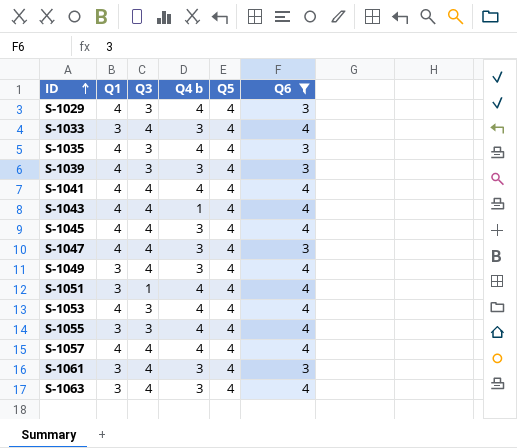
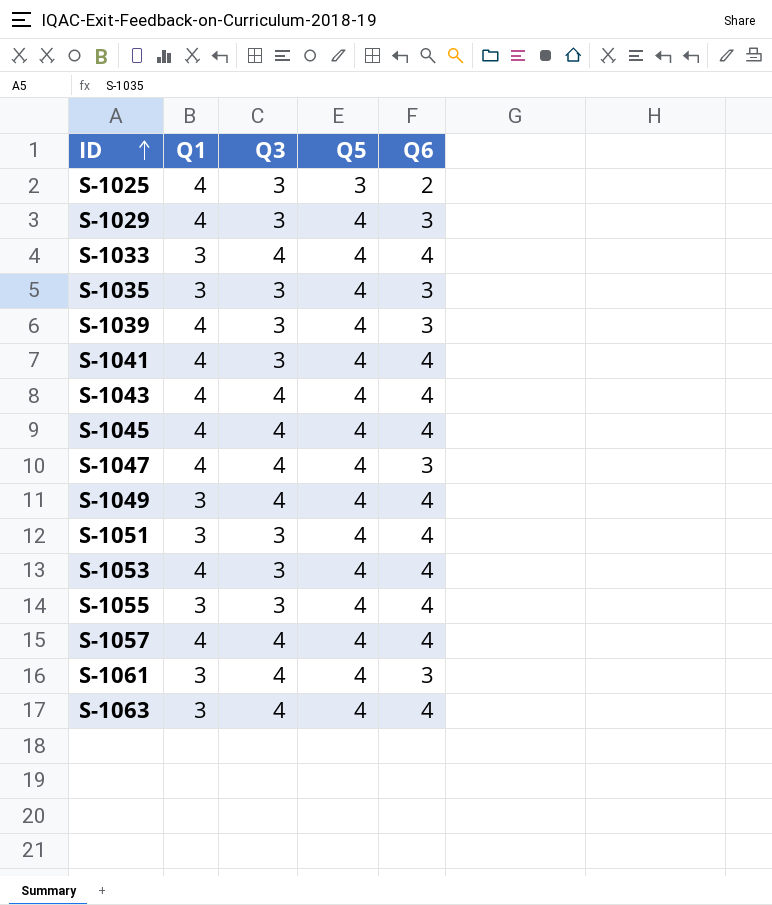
filter: Q6 != 2 -> none
column Q4 b | position: 4 -> none
S-1035 | Q1: 4 -> 3
S-1041 | Q3: 4 -> 3
S-1051 | Q3: 1 -> 3

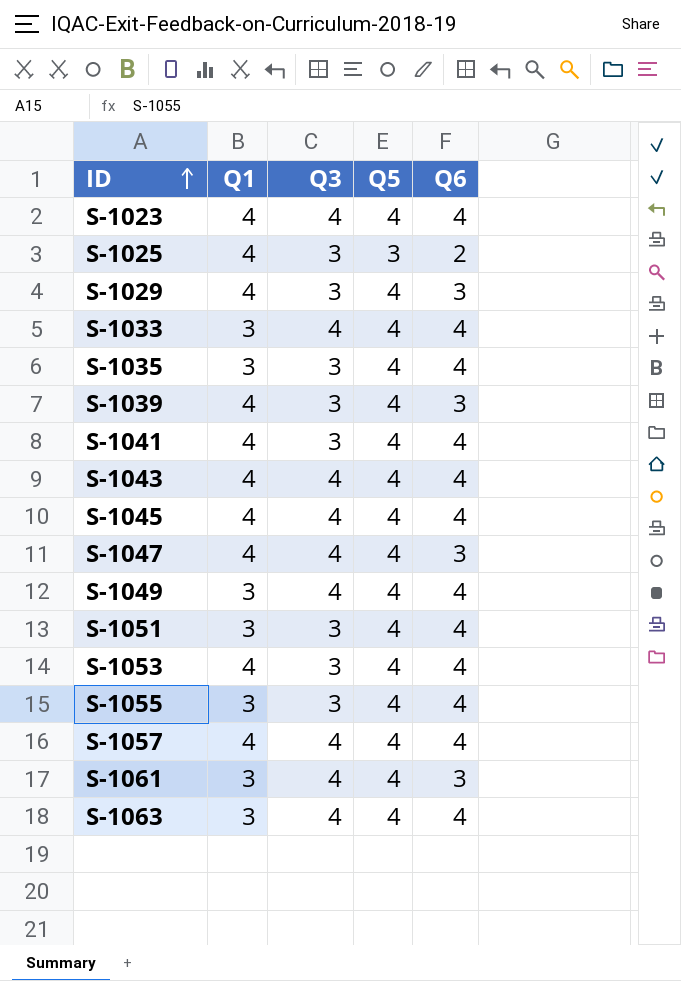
row S-1023: none -> 4 | 4 | 4 | 4
S-1035 | Q6: 3 -> 4

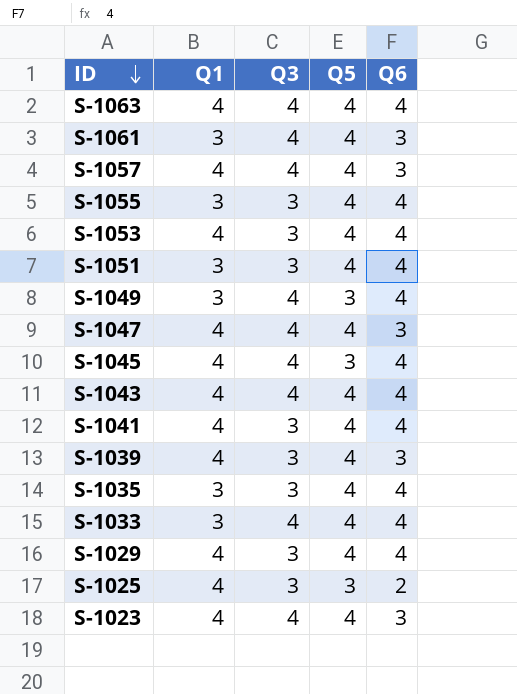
row order: ID ascending -> ID descending
S-1063 | Q1: 3 -> 4
S-1057 | Q6: 4 -> 3
S-1049 | Q5: 4 -> 3
S-1045 | Q5: 4 -> 3
S-1029 | Q6: 3 -> 4
S-1023 | Q6: 4 -> 3

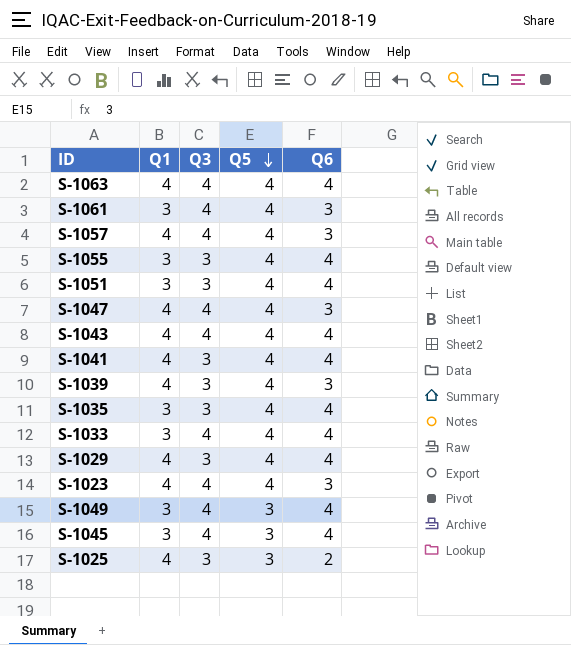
row order: ID descending -> Q5 descending
row S-1053: 4 | 3 | 4 | 4 -> none
S-1045 | Q1: 4 -> 3

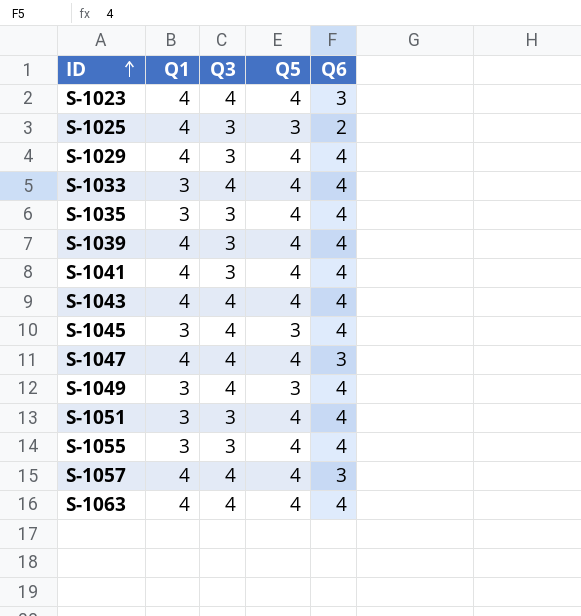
row order: Q5 descending -> ID ascending
row S-1061: 3 | 4 | 4 | 3 -> none
S-1039 | Q6: 3 -> 4

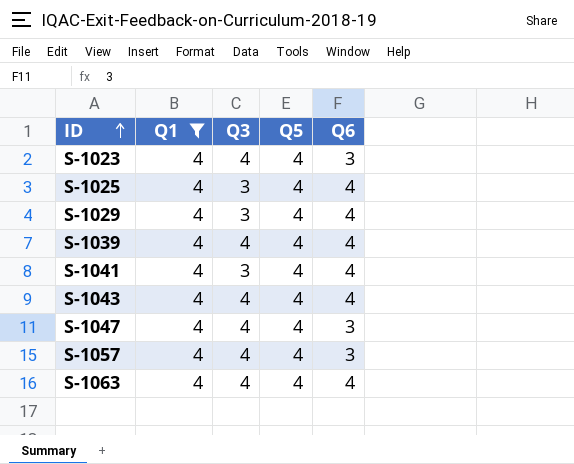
filter: none -> Q1 = 4
S-1025 | Q5: 3 -> 4
S-1025 | Q6: 2 -> 4
S-1039 | Q3: 3 -> 4

